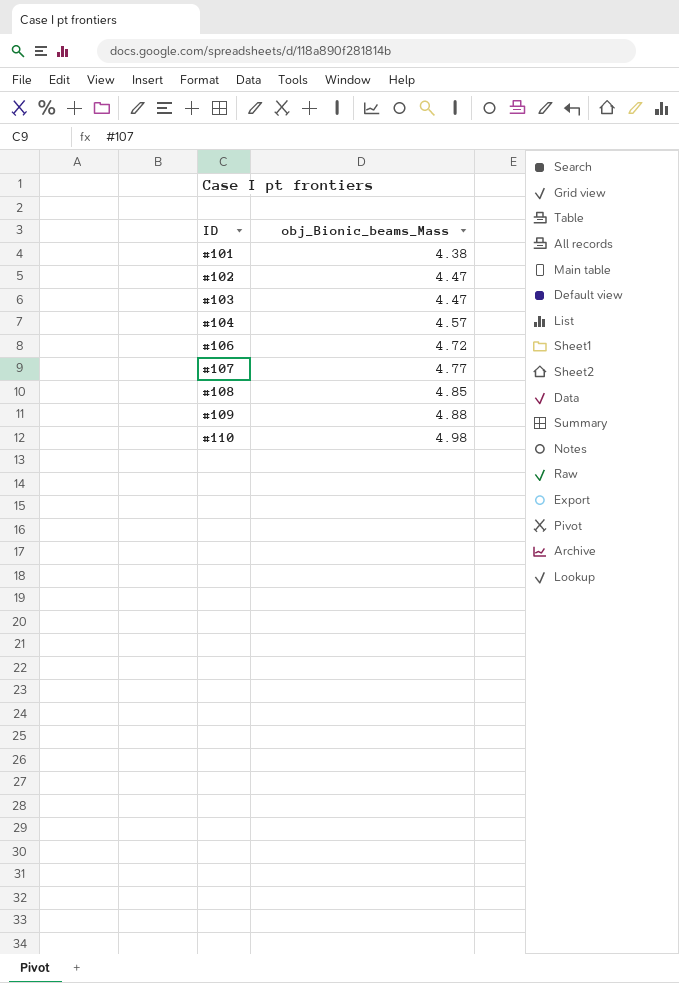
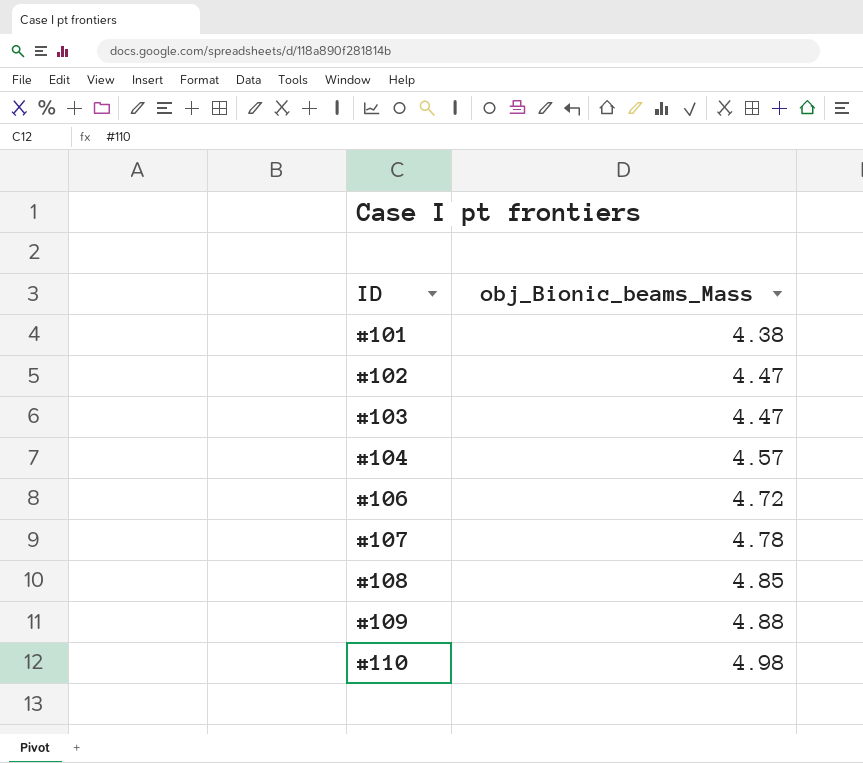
#107 | obj_Bionic_beams_Mass: 4.77 -> 4.78

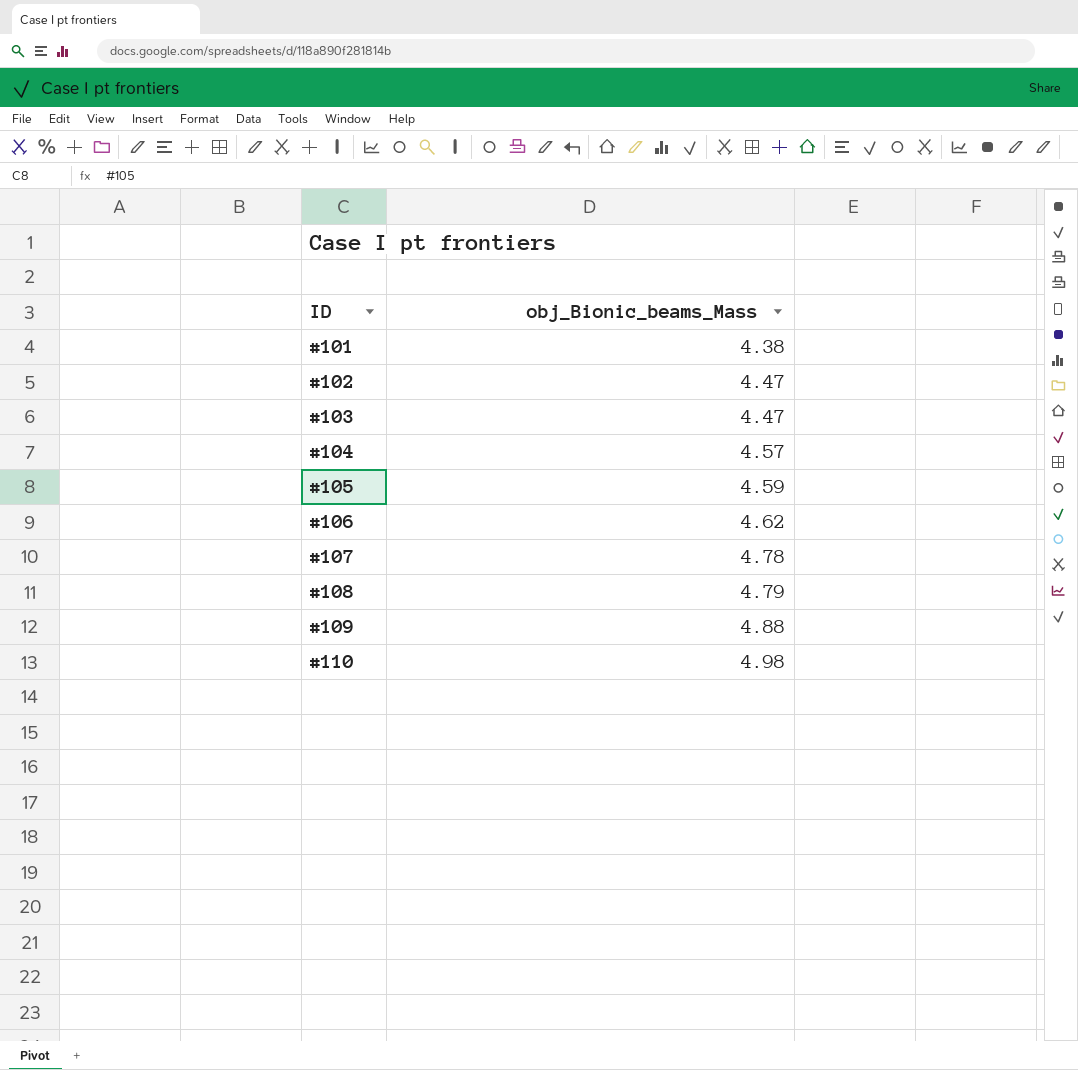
row #105: none -> 4.59
#106 | obj_Bionic_beams_Mass: 4.72 -> 4.62
#108 | obj_Bionic_beams_Mass: 4.85 -> 4.79

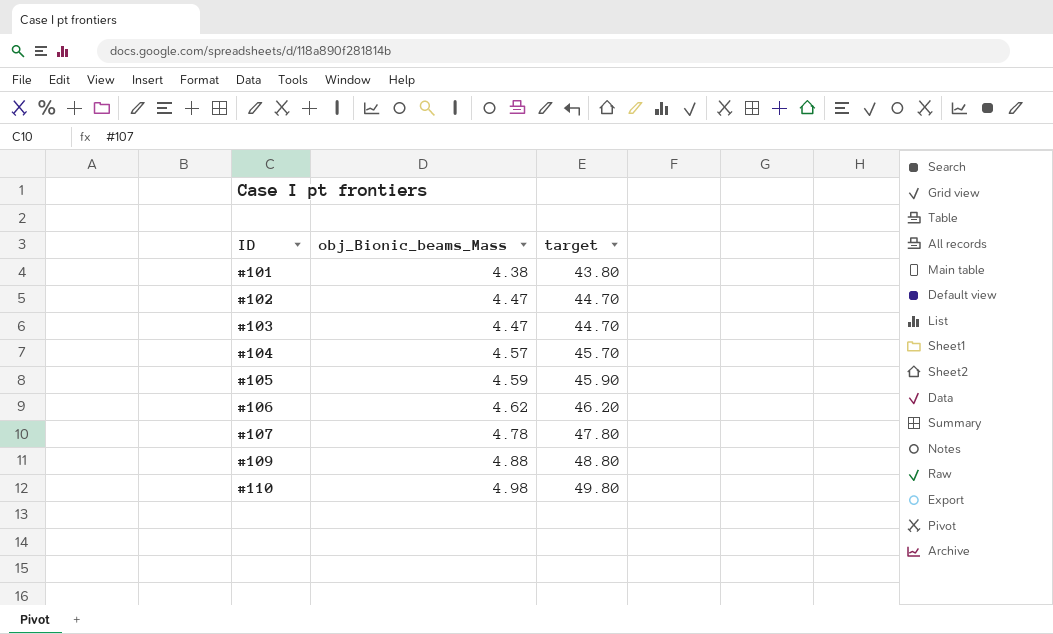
column target | formula: none -> [obj_Bionic_beams_Mass] * 10
row #108: 4.79 -> none

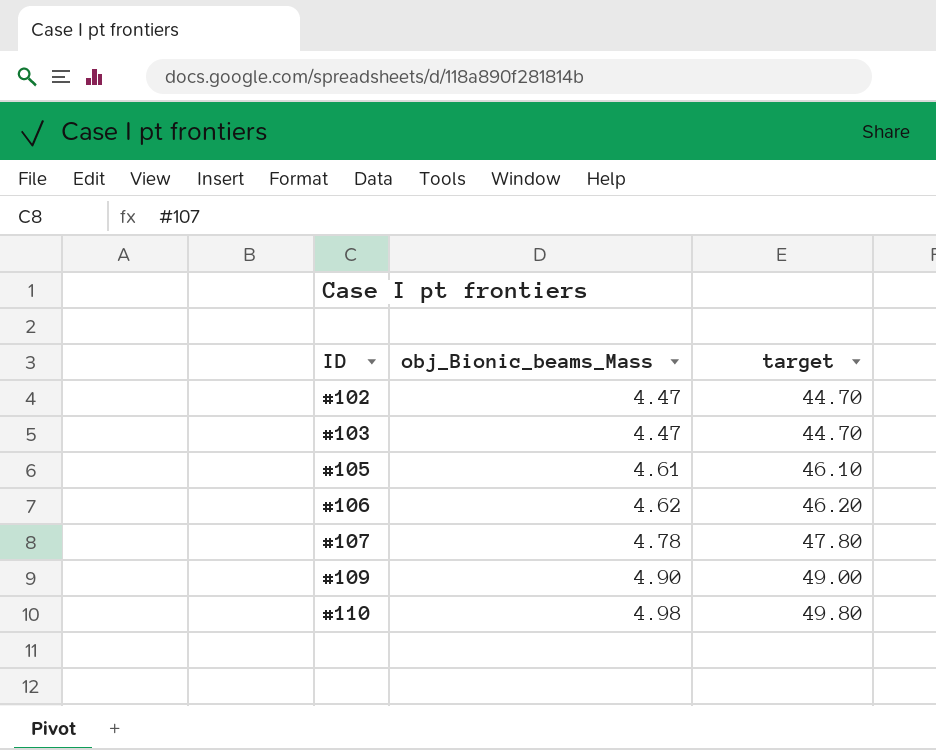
row #101: 4.38 | 43.80 -> none
row #104: 4.57 | 45.70 -> none
#105 | obj_Bionic_beams_Mass: 4.59 -> 4.61
#105 | target: 45.90 -> 46.10
#109 | obj_Bionic_beams_Mass: 4.88 -> 4.90
#109 | target: 48.80 -> 49.00

